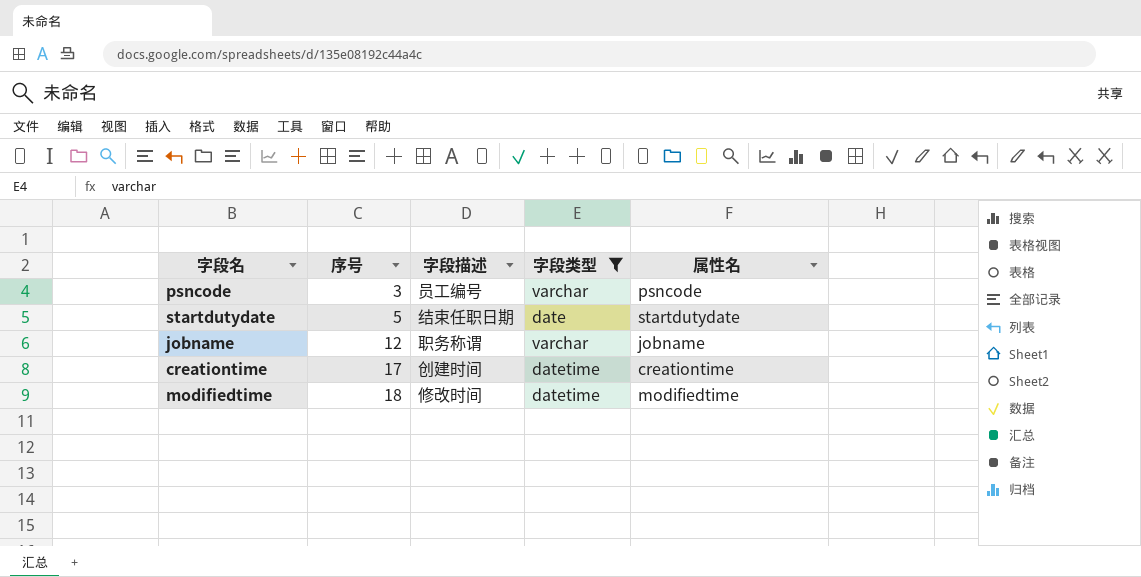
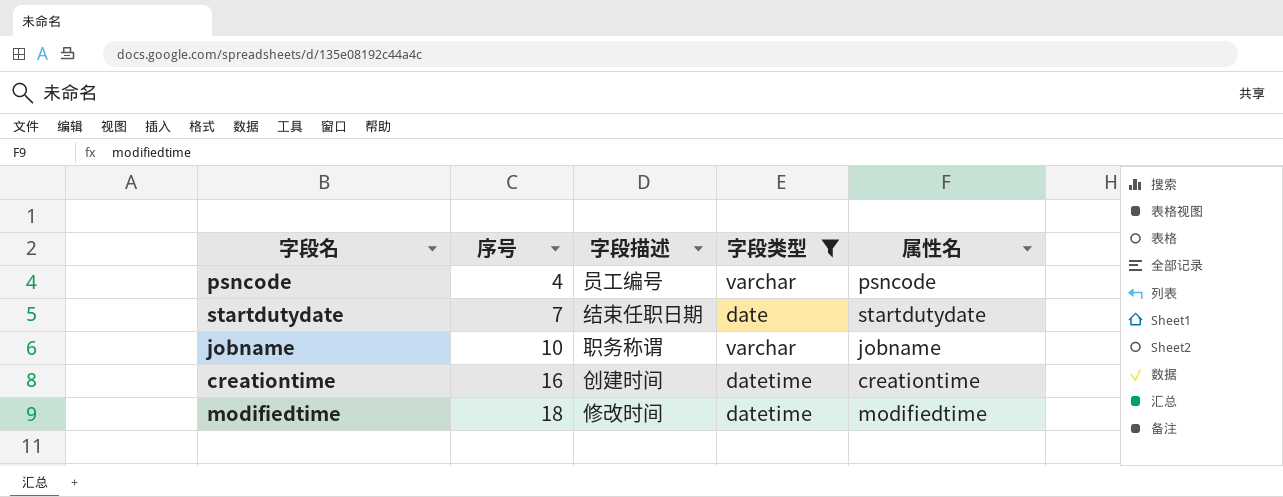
psncode | 序号: 3 -> 4
startdutydate | 序号: 5 -> 7
jobname | 序号: 12 -> 10
creationtime | 序号: 17 -> 16

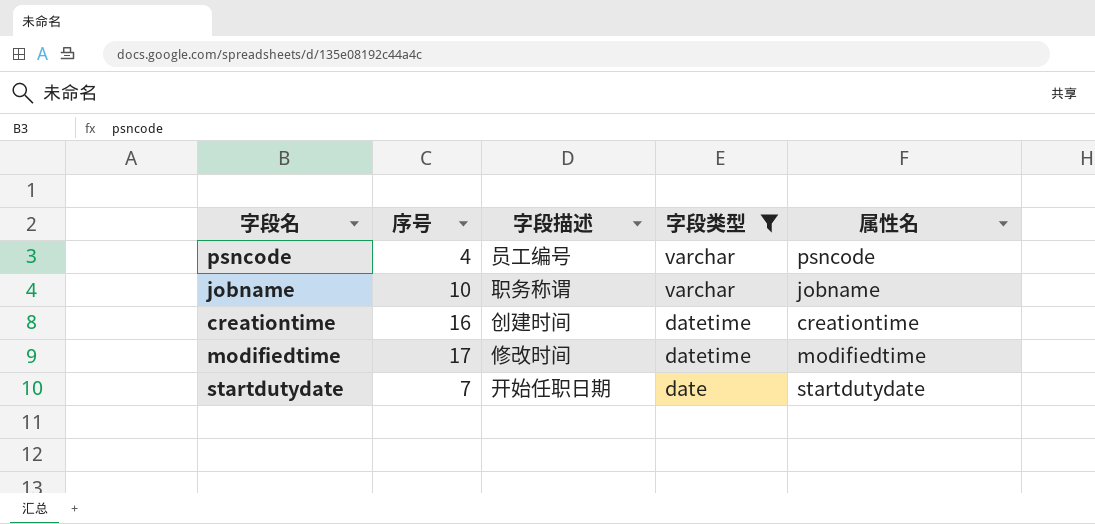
row order: 序号 ascending -> 字段类型 descending
modifiedtime | 序号: 18 -> 17
startdutydate | 字段描述: 结束任职日期 -> 开始任职日期

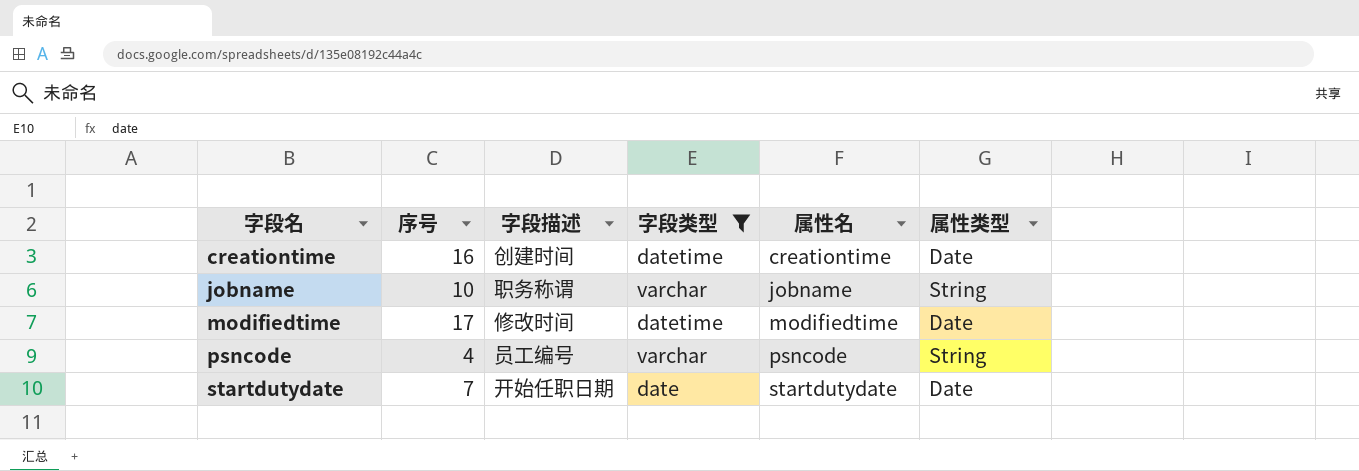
row order: 字段类型 descending -> 字段名 ascending
column 属性类型 | position: none -> 6

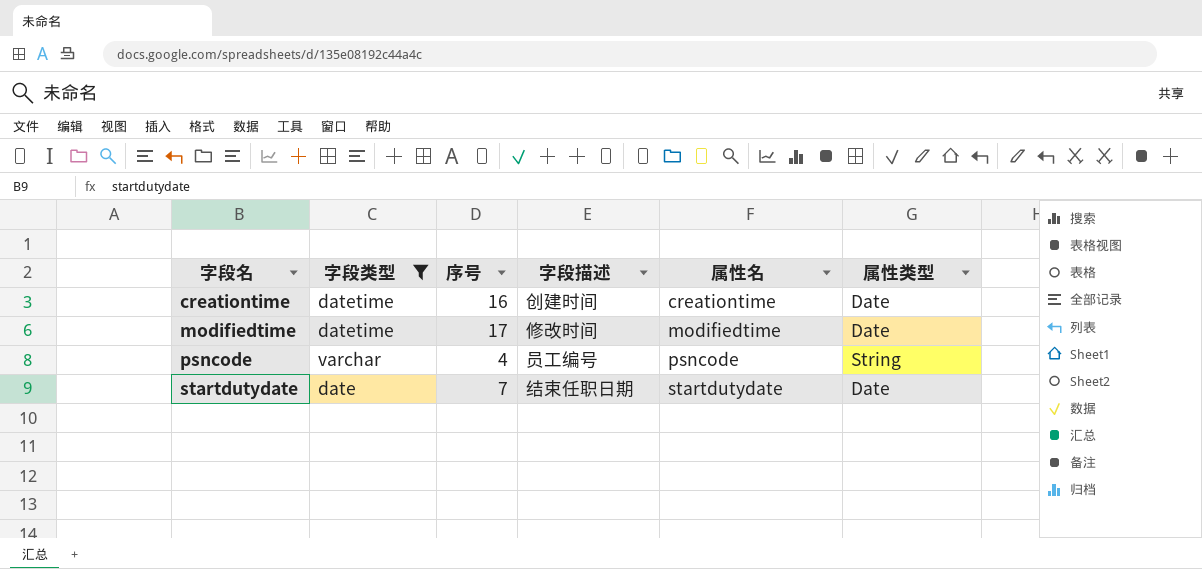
column 字段类型 | position: 4 -> 2
row jobname: 10 | 职务称谓 | varchar | jobname | String -> none
startdutydate | 字段描述: 开始任职日期 -> 结束任职日期

